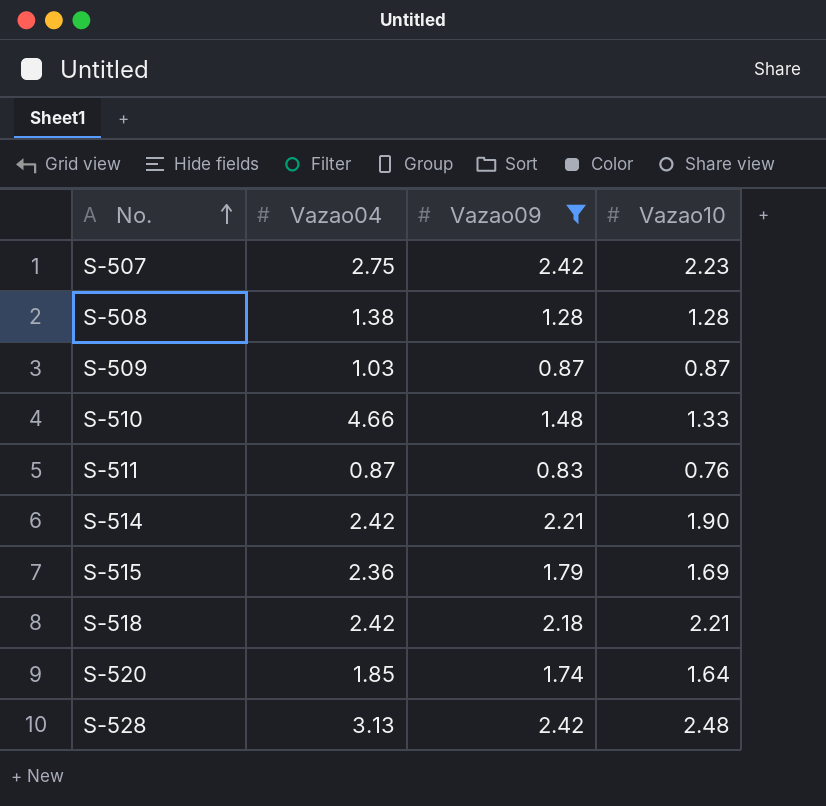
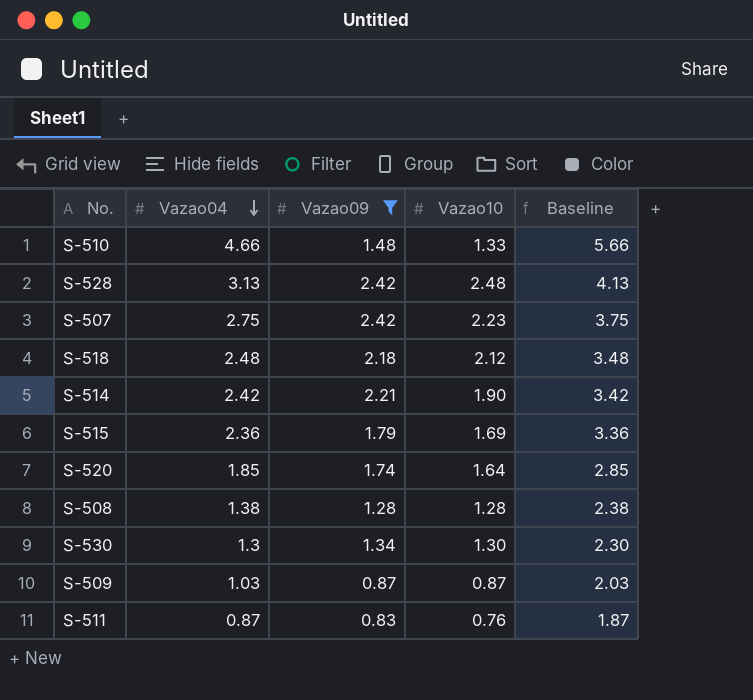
row order: No. ascending -> Vazao04 descending
column Baseline | formula: none -> [Vazao04] + 1
S-518 | Vazao04: 2.42 -> 2.48
S-518 | Vazao10: 2.21 -> 2.12
row S-530: none -> 1.3 | 1.34 | 1.30 | 2.30

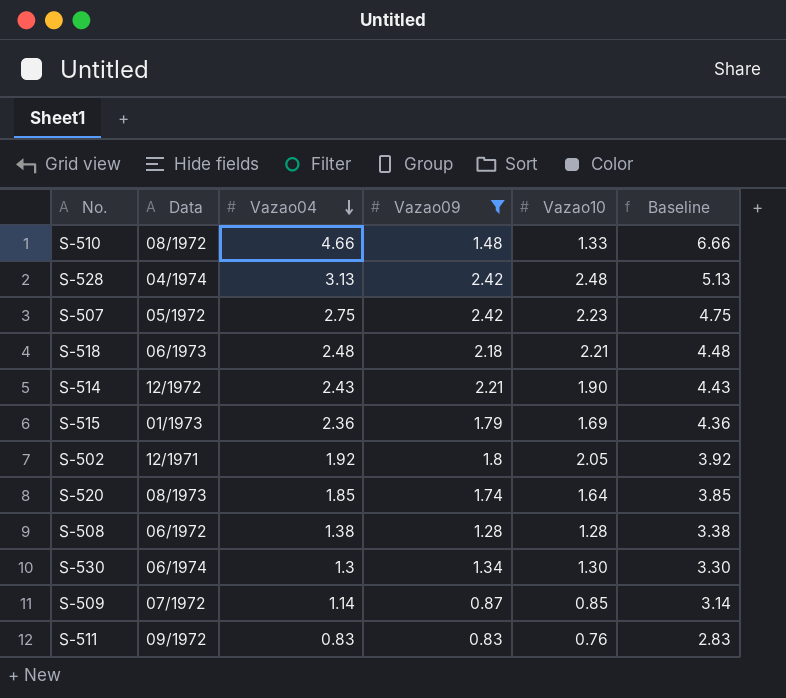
column Data | position: none -> 2
column Baseline | formula: [Vazao04] + 1 -> [Vazao04] + 2
S-518 | Vazao10: 2.12 -> 2.21
S-514 | Vazao04: 2.42 -> 2.43
row S-502: none -> 12/1971 | 1.92 | 1.8 | 2.05 | 3.92
S-509 | Vazao04: 1.03 -> 1.14
S-509 | Vazao10: 0.87 -> 0.85
S-511 | Vazao04: 0.87 -> 0.83

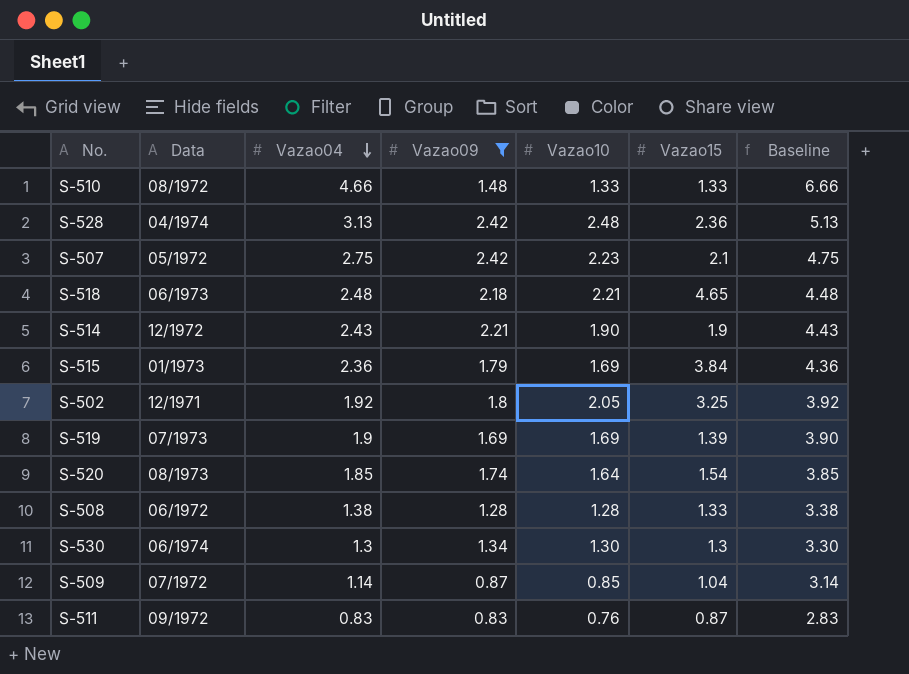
column Vazao15 | position: none -> 6
row S-519: none -> 07/1973 | 1.9 | 1.69 | 1.69 | 1.39 | 3.90

